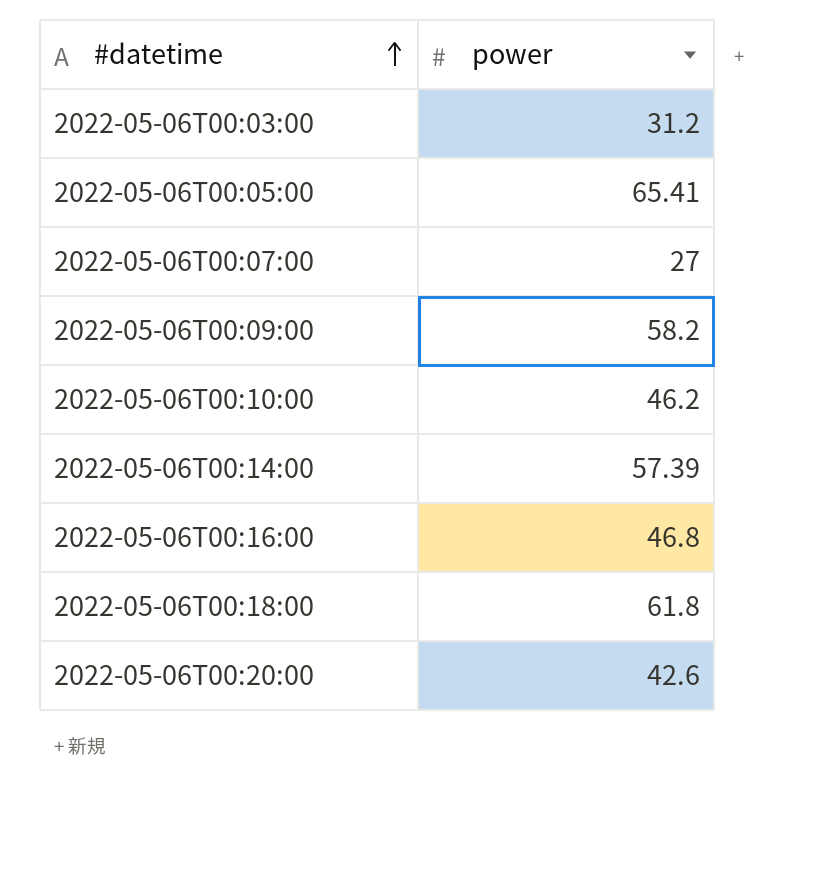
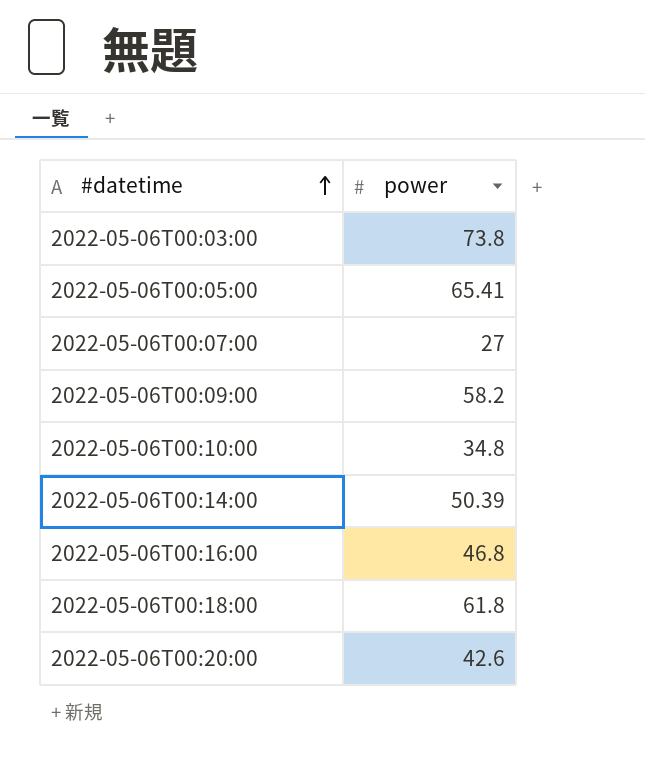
2022-05-06T00:03:00 | power: 31.2 -> 73.8
2022-05-06T00:10:00 | power: 46.2 -> 34.8
2022-05-06T00:14:00 | power: 57.39 -> 50.39

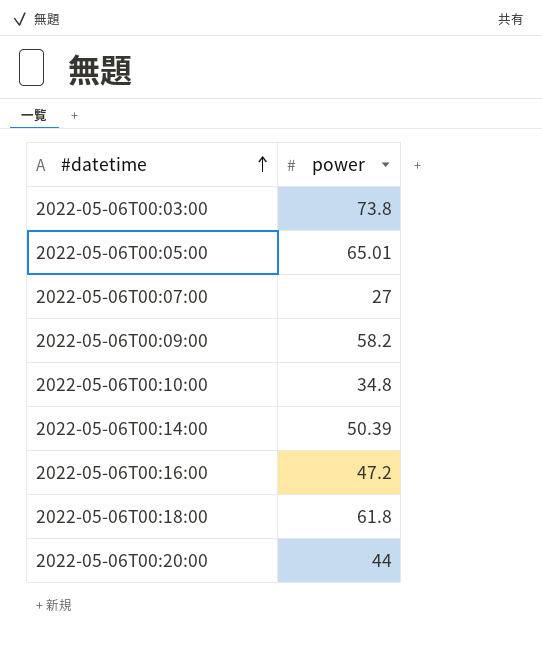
2022-05-06T00:05:00 | power: 65.41 -> 65.01
2022-05-06T00:16:00 | power: 46.8 -> 47.2
2022-05-06T00:20:00 | power: 42.6 -> 44

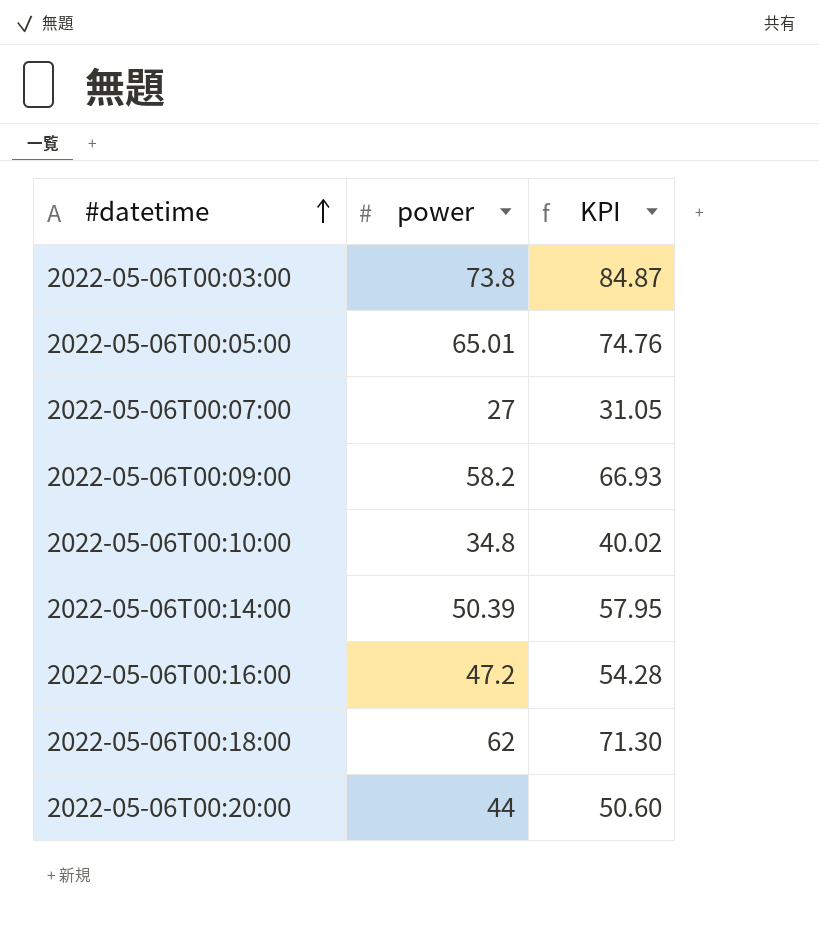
column KPI | formula: none -> [power] * 1.15
2022-05-06T00:18:00 | power: 61.8 -> 62

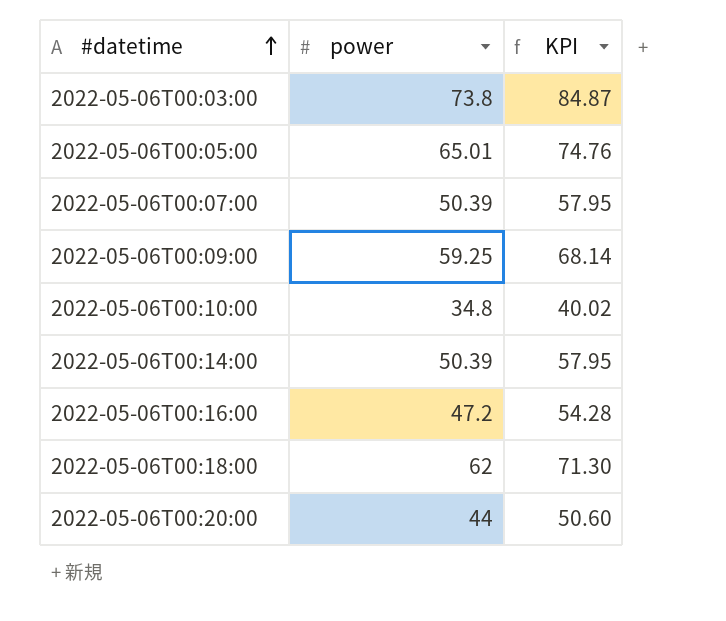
2022-05-06T00:07:00 | power: 27 -> 50.39
2022-05-06T00:07:00 | KPI: 31.05 -> 57.95
2022-05-06T00:09:00 | power: 58.2 -> 59.25
2022-05-06T00:09:00 | KPI: 66.93 -> 68.14

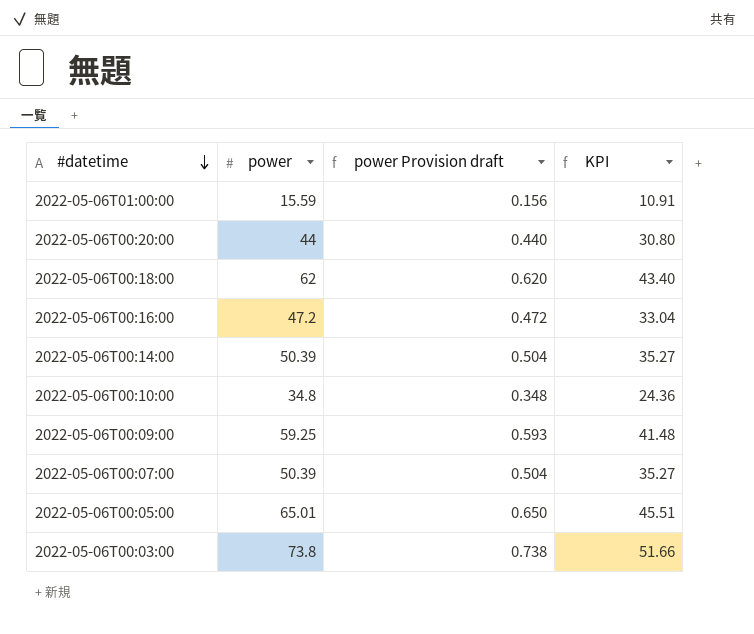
row order: #datetime ascending -> #datetime descending
column power Provision draft | formula: none -> [power] * 0.01
column KPI | formula: [power] * 1.15 -> [power] * 0.7
row 2022-05-06T01:00:00: none -> 15.59 | 0.156 | 10.91

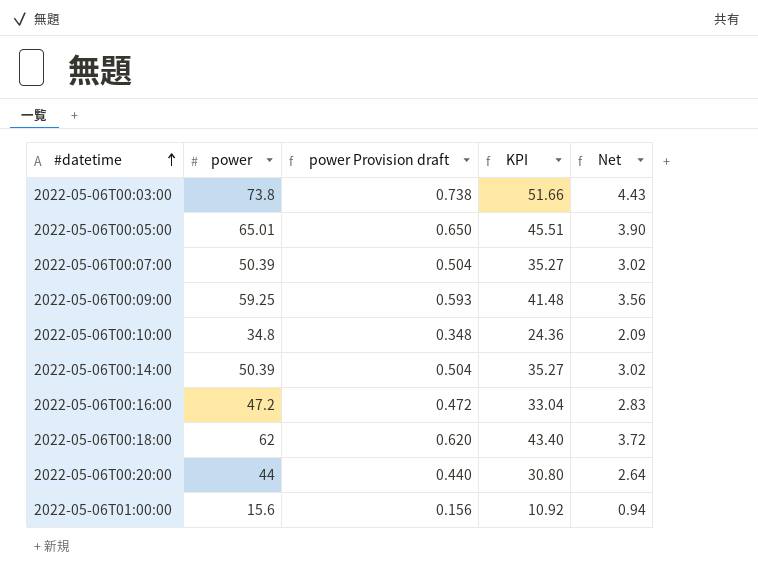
row order: #datetime descending -> #datetime ascending
column Net | formula: none -> [power] * 0.06
2022-05-06T01:00:00 | power: 15.59 -> 15.6
2022-05-06T01:00:00 | KPI: 10.91 -> 10.92

